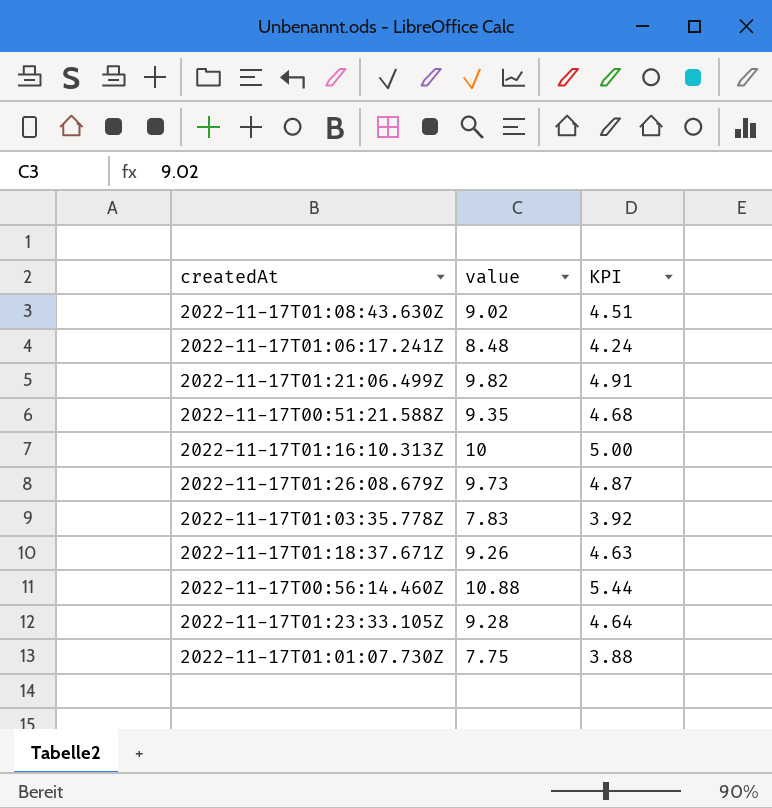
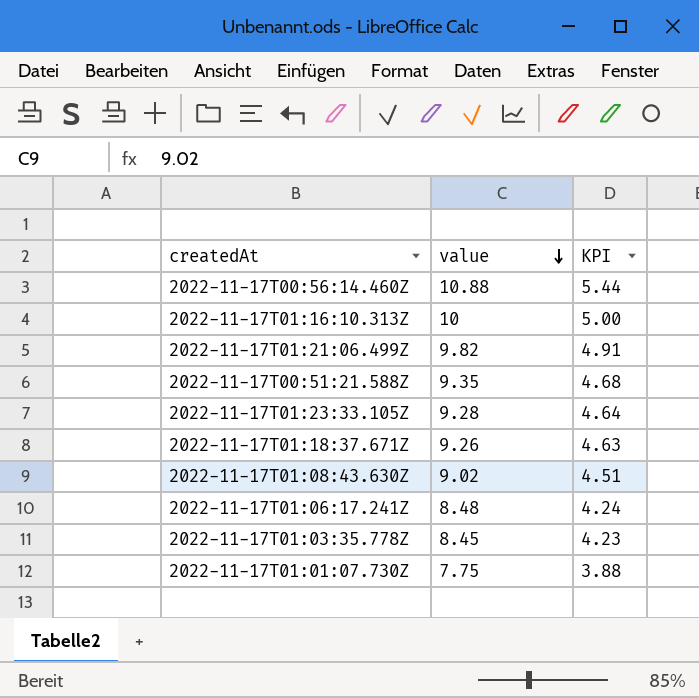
row order: none -> value descending
row 2022-11-17T01:26:08.679Z: 9.73 | 4.87 -> none
2022-11-17T01:03:35.778Z | value: 7.83 -> 8.45
2022-11-17T01:03:35.778Z | KPI: 3.92 -> 4.23

